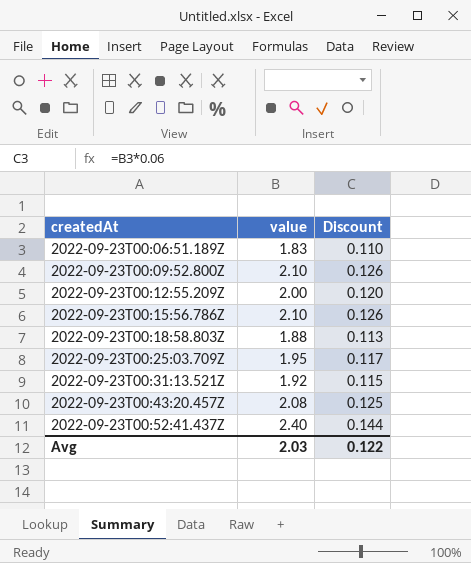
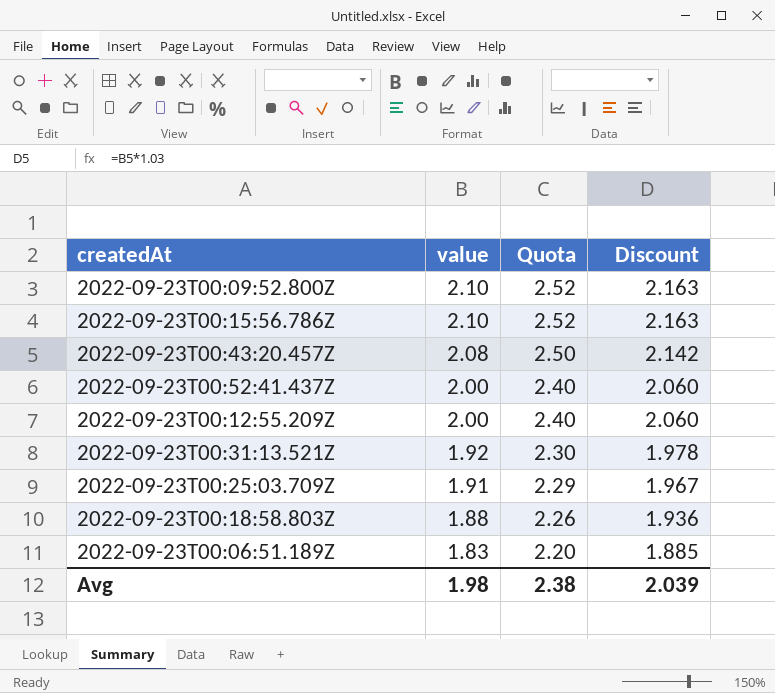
row order: createdAt ascending -> value descending
column Quota | formula: none -> [value] * 1.2
column Discount | formula: [value] * 0.06 -> [value] * 1.03
2022-09-23T00:52:41.437Z | value: 2.40 -> 2.00
2022-09-23T00:25:03.709Z | value: 1.95 -> 1.91
Avg | value: 2.03 -> 1.98
Avg | Discount: 0.122 -> 2.039

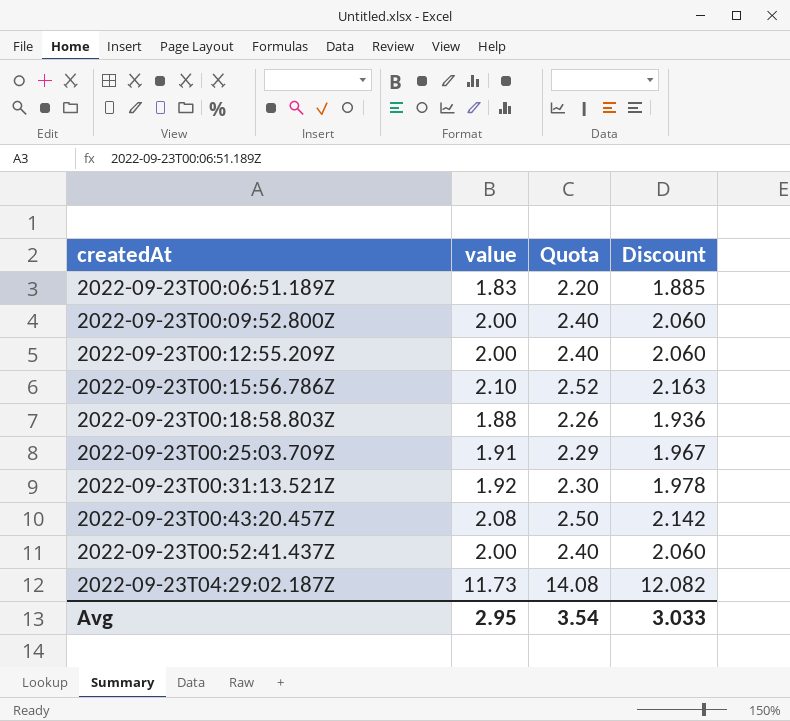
row order: value descending -> createdAt ascending
2022-09-23T00:09:52.800Z | value: 2.10 -> 2.00
2022-09-23T00:09:52.800Z | Quota: 2.52 -> 2.40
2022-09-23T00:09:52.800Z | Discount: 2.163 -> 2.060
row 2022-09-23T04:29:02.187Z: none -> 11.73 | 14.08 | 12.082
Avg | value: 1.98 -> 2.95
Avg | Quota: 2.38 -> 3.54
Avg | Discount: 2.039 -> 3.033

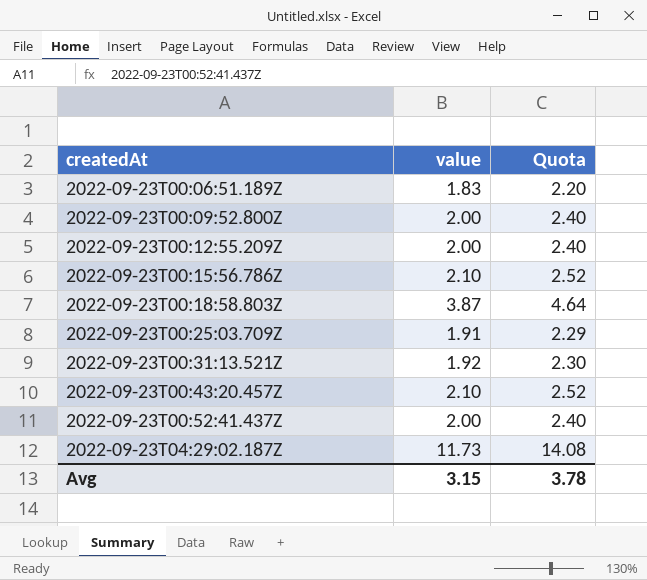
column Discount | formula: [value] * 1.03 -> none
2022-09-23T00:18:58.803Z | value: 1.88 -> 3.87
2022-09-23T00:18:58.803Z | Quota: 2.26 -> 4.64
2022-09-23T00:43:20.457Z | value: 2.08 -> 2.10
2022-09-23T00:43:20.457Z | Quota: 2.50 -> 2.52
Avg | value: 2.95 -> 3.15
Avg | Quota: 3.54 -> 3.78

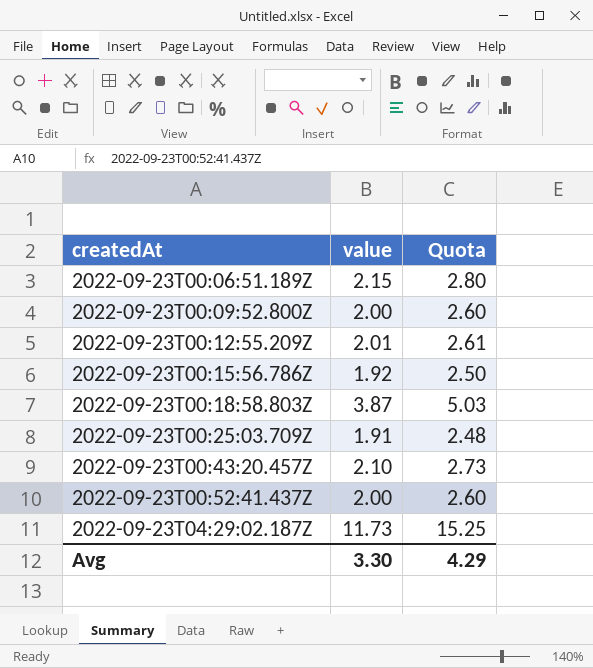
column Quota | formula: [value] * 1.2 -> [value] * 1.3
row 2022-09-23T00:31:13.521Z: 1.92 | 2.30 -> none
2022-09-23T00:06:51.189Z | value: 1.83 -> 2.15
2022-09-23T00:12:55.209Z | value: 2.00 -> 2.01
2022-09-23T00:15:56.786Z | value: 2.10 -> 1.92
Avg | value: 3.15 -> 3.30
Avg | Quota: 3.78 -> 4.29

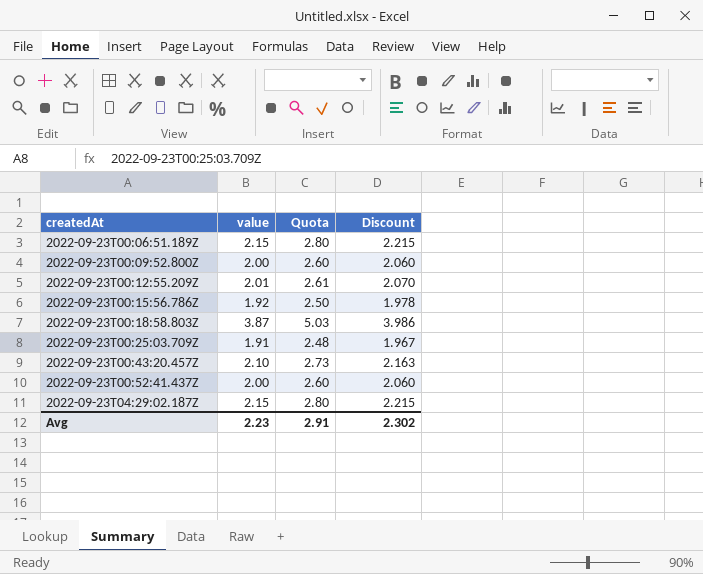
column Discount | formula: none -> [value] * 1.03
2022-09-23T04:29:02.187Z | value: 11.73 -> 2.15
2022-09-23T04:29:02.187Z | Quota: 15.25 -> 2.80
Avg | value: 3.30 -> 2.23
Avg | Quota: 4.29 -> 2.91

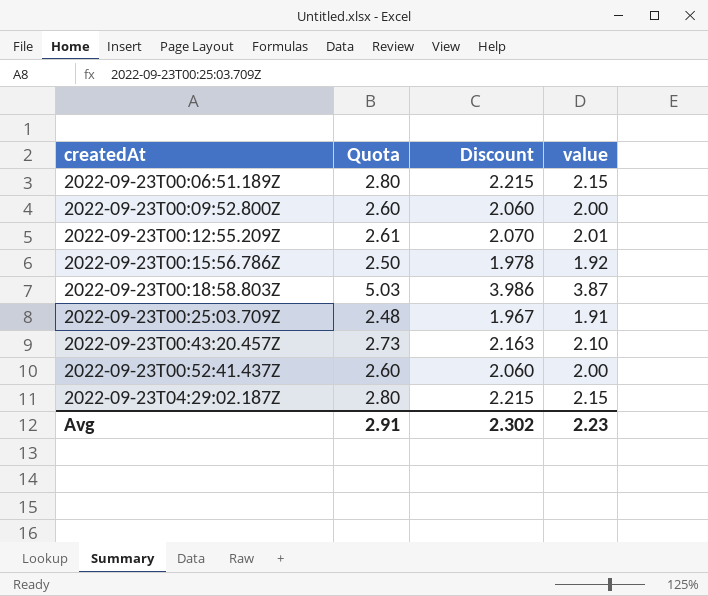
column value | position: 2 -> 4

